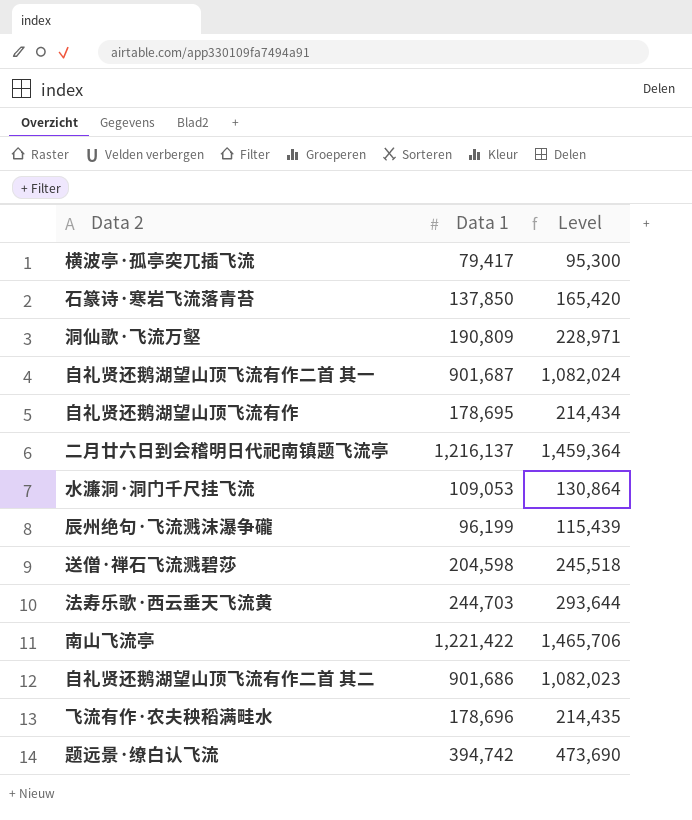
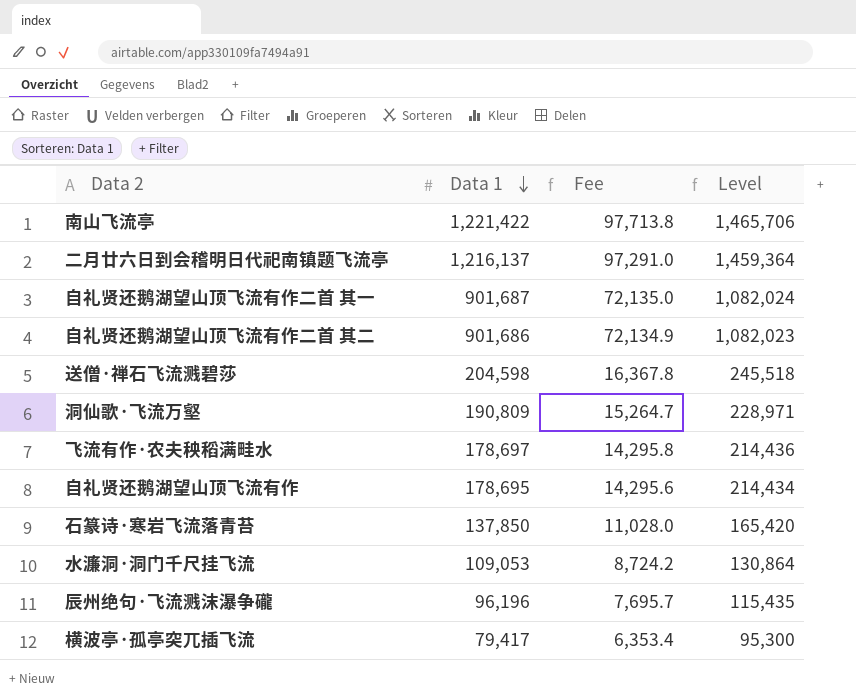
row order: none -> Data 1 descending
column Fee | formula: none -> [Data 1] * 0.08
row 法寿乐歌·西云垂天飞流黄: 244,703 | 293,644 -> none
row 题远景·缭白认飞流: 394,742 | 473,690 -> none
飞流有作·农夫秧稻满畦水 | Data 1: 178,696 -> 178,697
飞流有作·农夫秧稻满畦水 | Level: 214,435 -> 214,436
辰州绝句·飞流溅沫瀑争礲 | Data 1: 96,199 -> 96,196
辰州绝句·飞流溅沫瀑争礲 | Level: 115,439 -> 115,435

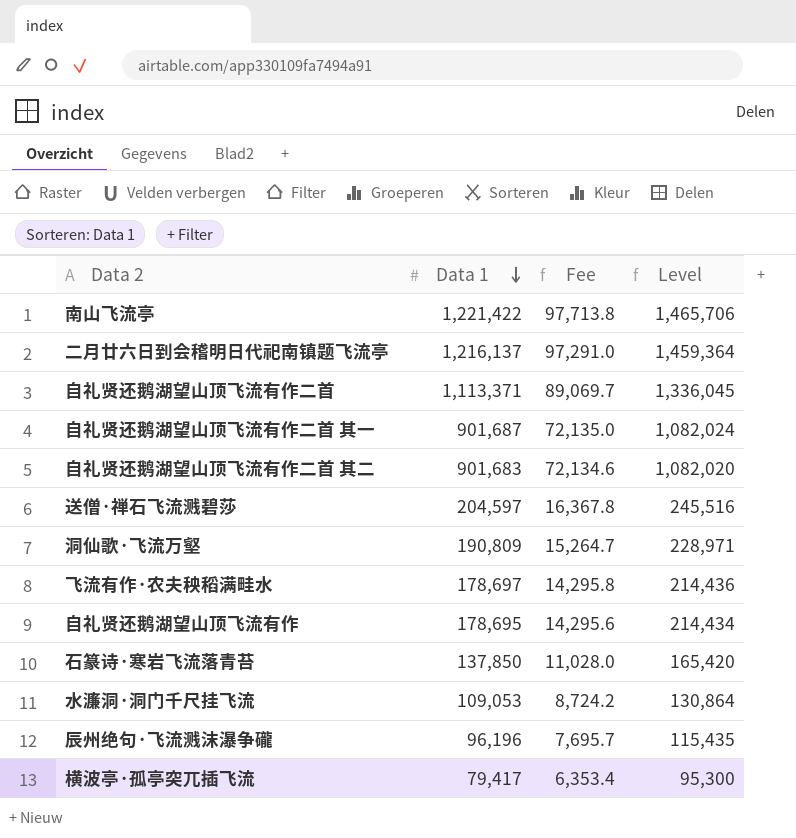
row 自礼贤还鹅湖望山顶飞流有作二首: none -> 1,113,371 | 89,069.7 | 1,336,045
自礼贤还鹅湖望山顶飞流有作二首 其二 | Data 1: 901,686 -> 901,683
自礼贤还鹅湖望山顶飞流有作二首 其二 | Fee: 72,134.9 -> 72,134.6
自礼贤还鹅湖望山顶飞流有作二首 其二 | Level: 1,082,023 -> 1,082,020
送僧·禅石飞流溅碧莎 | Data 1: 204,598 -> 204,597
送僧·禅石飞流溅碧莎 | Level: 245,518 -> 245,516

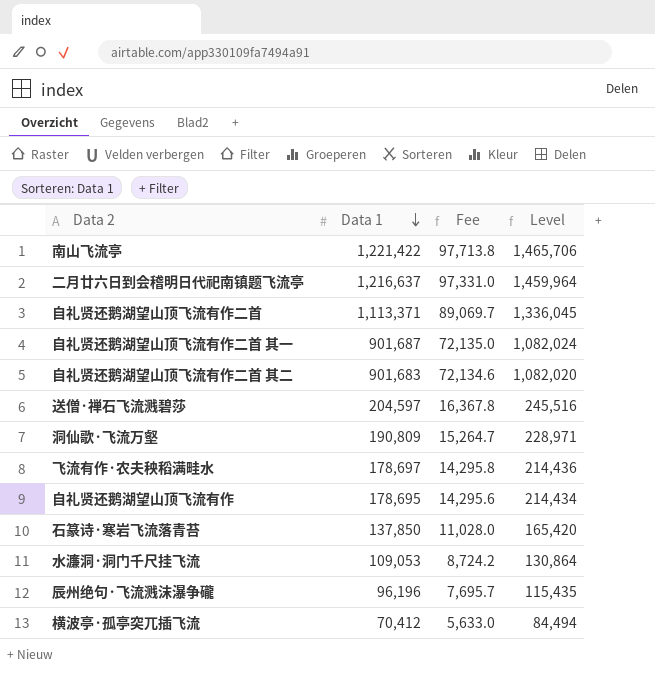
二月廿六日到会稽明日代祀南镇题飞流亭 | Data 1: 1,216,137 -> 1,216,637
二月廿六日到会稽明日代祀南镇题飞流亭 | Fee: 97,291.0 -> 97,331.0
二月廿六日到会稽明日代祀南镇题飞流亭 | Level: 1,459,364 -> 1,459,964
横波亭·孤亭突兀插飞流 | Data 1: 79,417 -> 70,412
横波亭·孤亭突兀插飞流 | Fee: 6,353.4 -> 5,633.0
横波亭·孤亭突兀插飞流 | Level: 95,300 -> 84,494

